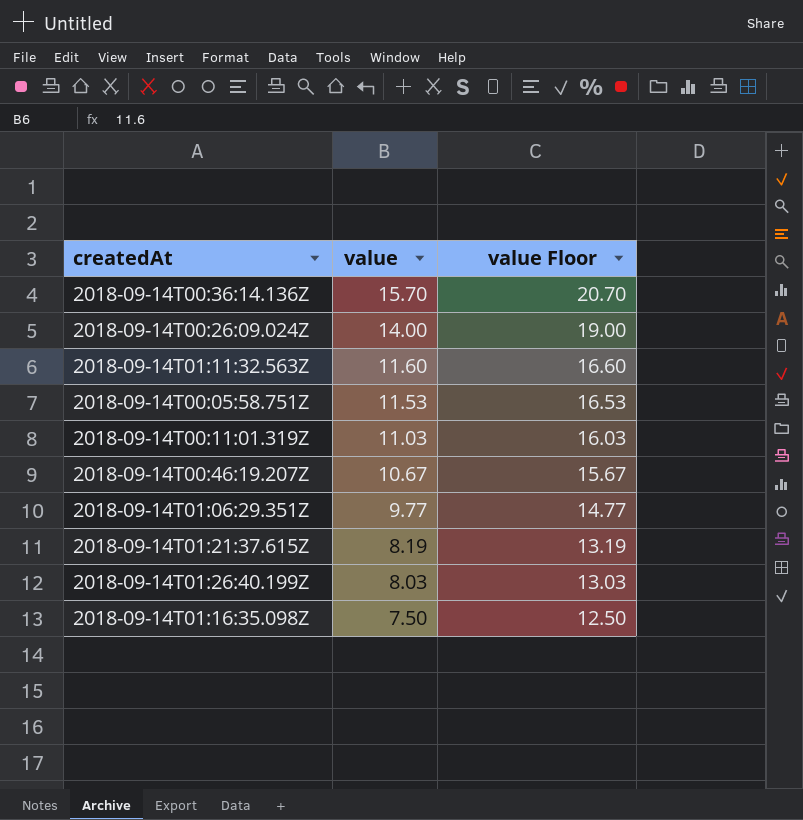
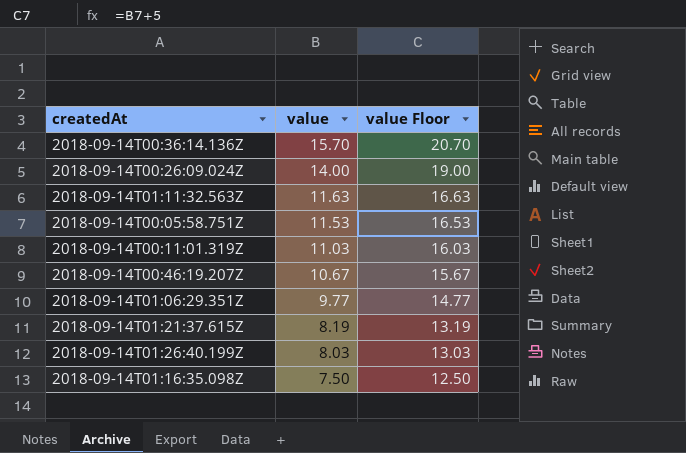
2018-09-14T01:11:32.563Z | value: 11.60 -> 11.63
2018-09-14T01:11:32.563Z | value Floor: 16.60 -> 16.63

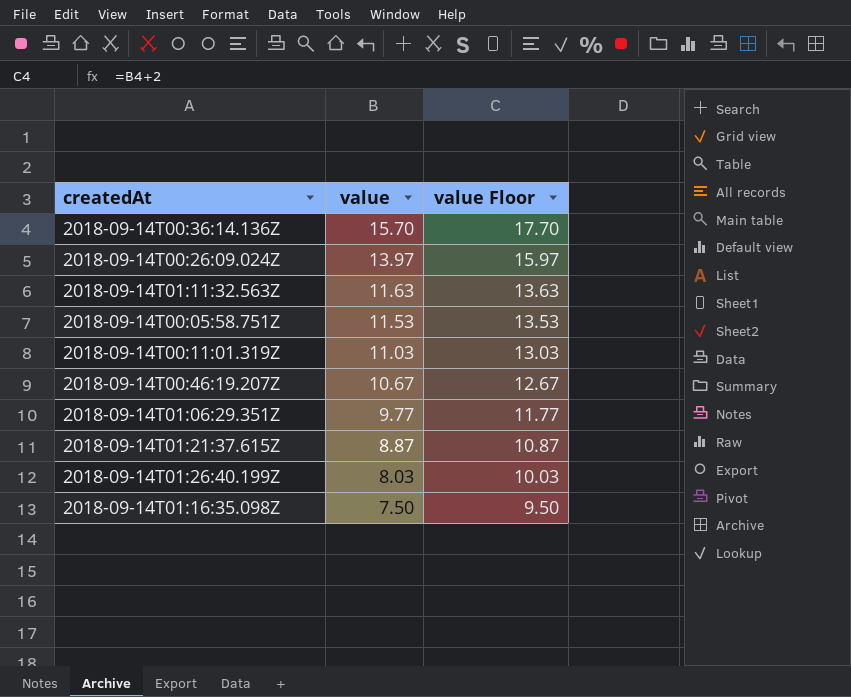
column value Floor | formula: [value] + 5 -> [value] + 2
2018-09-14T00:26:09.024Z | value: 14.00 -> 13.97
2018-09-14T01:21:37.615Z | value: 8.19 -> 8.87

